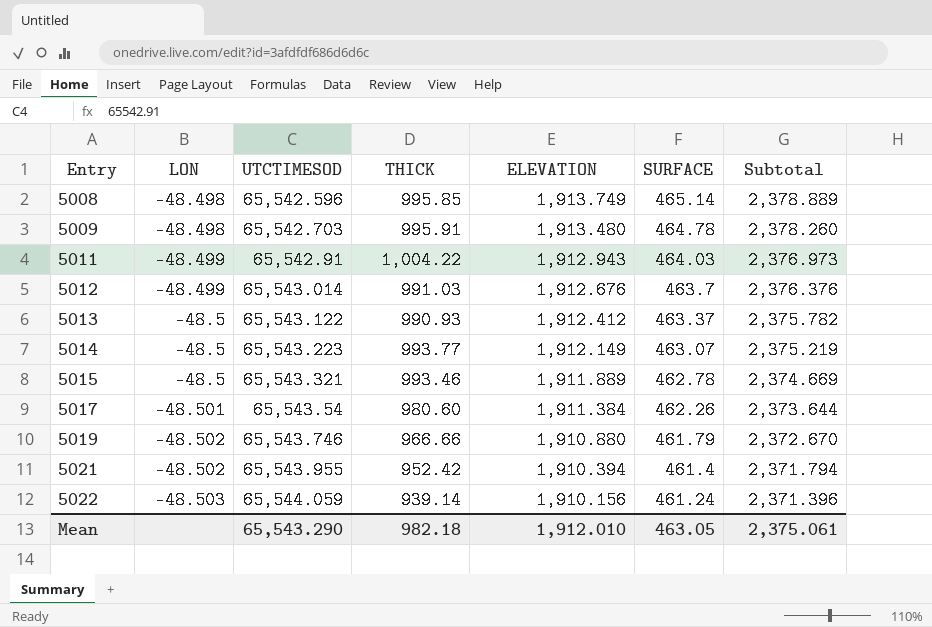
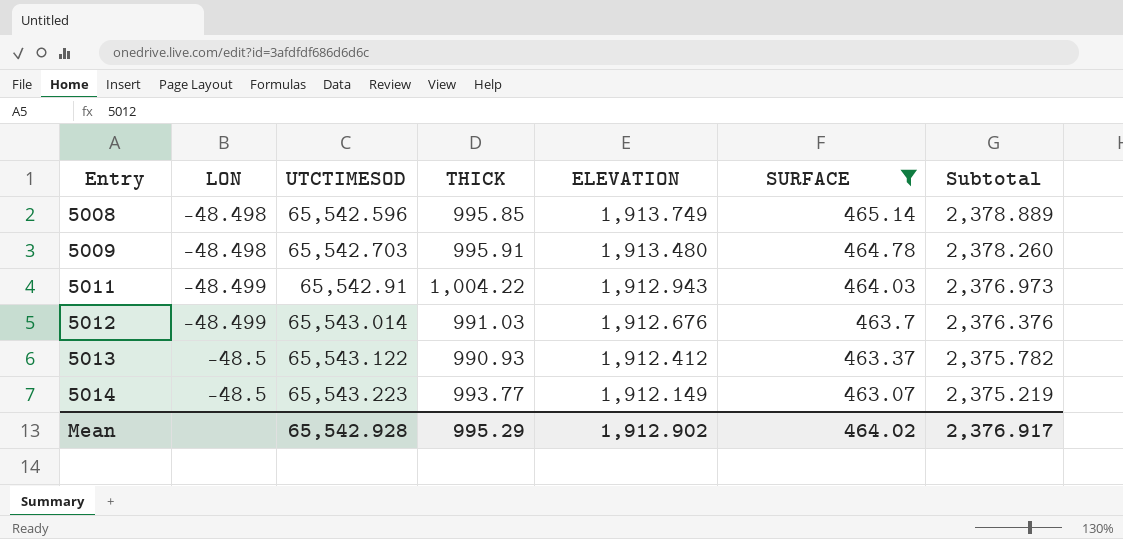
filter: none -> SURFACE >= 463.07
Mean | UTCTIMESOD: 65,543.290 -> 65,542.928
Mean | THICK: 982.18 -> 995.29
Mean | ELEVATION: 1,912.010 -> 1,912.902
Mean | SURFACE: 463.05 -> 464.02
Mean | Subtotal: 2,375.061 -> 2,376.917

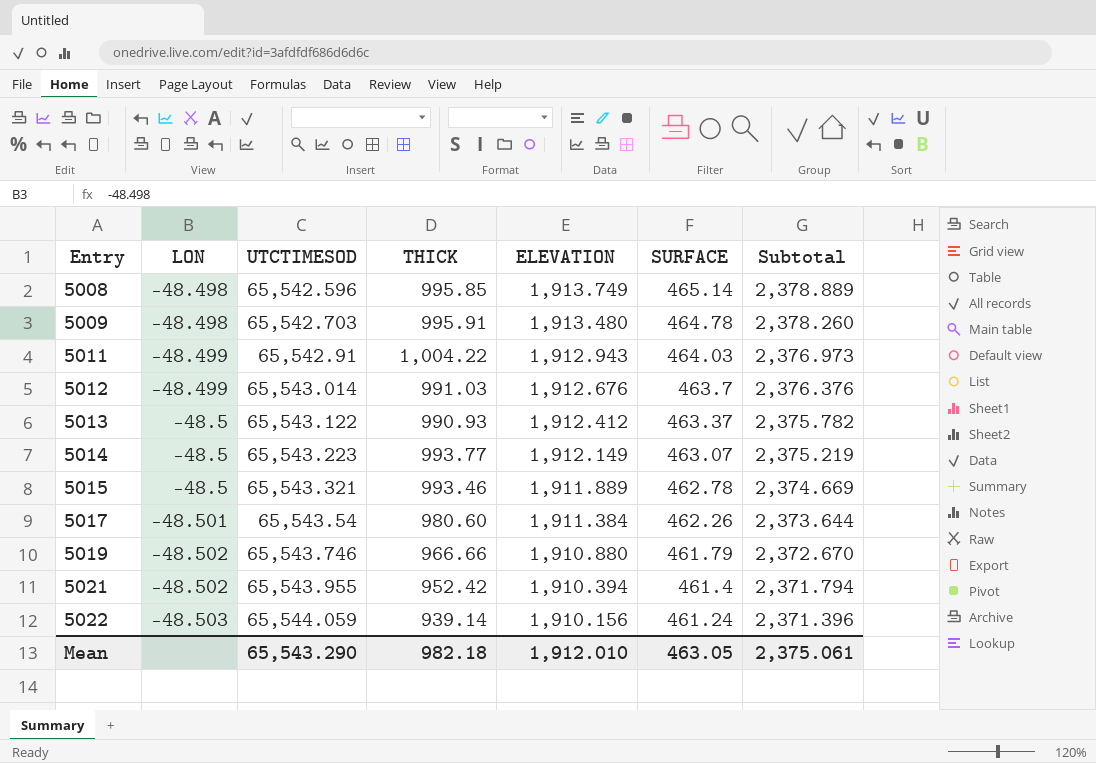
filter: SURFACE >= 463.07 -> none
Mean | UTCTIMESOD: 65,542.928 -> 65,543.290
Mean | THICK: 995.29 -> 982.18
Mean | ELEVATION: 1,912.902 -> 1,912.010
Mean | SURFACE: 464.02 -> 463.05
Mean | Subtotal: 2,376.917 -> 2,375.061

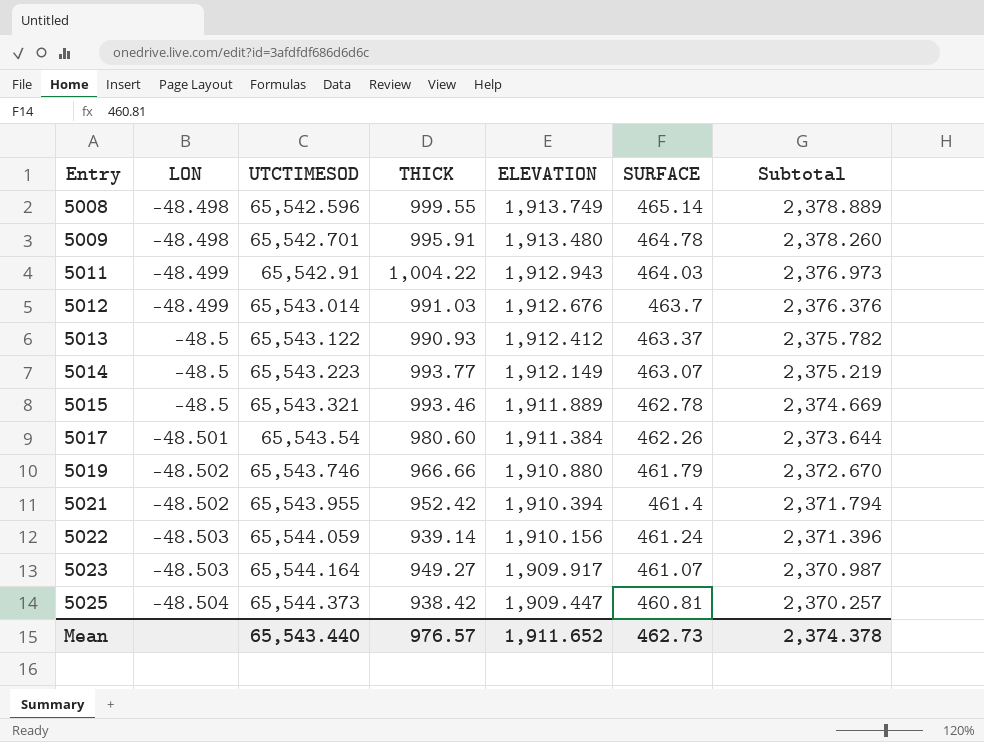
5008 | THICK: 995.85 -> 999.55
5009 | UTCTIMESOD: 65,542.703 -> 65,542.701
row 5023: none -> -48.503 | 65,544.164 | 949.27 | 1,909.917 | 461.07 | 2,370.987
row 5025: none -> -48.504 | 65,544.373 | 938.42 | 1,909.447 | 460.81 | 2,370.257
Mean | UTCTIMESOD: 65,543.290 -> 65,543.440
Mean | THICK: 982.18 -> 976.57
Mean | ELEVATION: 1,912.010 -> 1,911.652
Mean | SURFACE: 463.05 -> 462.73
Mean | Subtotal: 2,375.061 -> 2,374.378

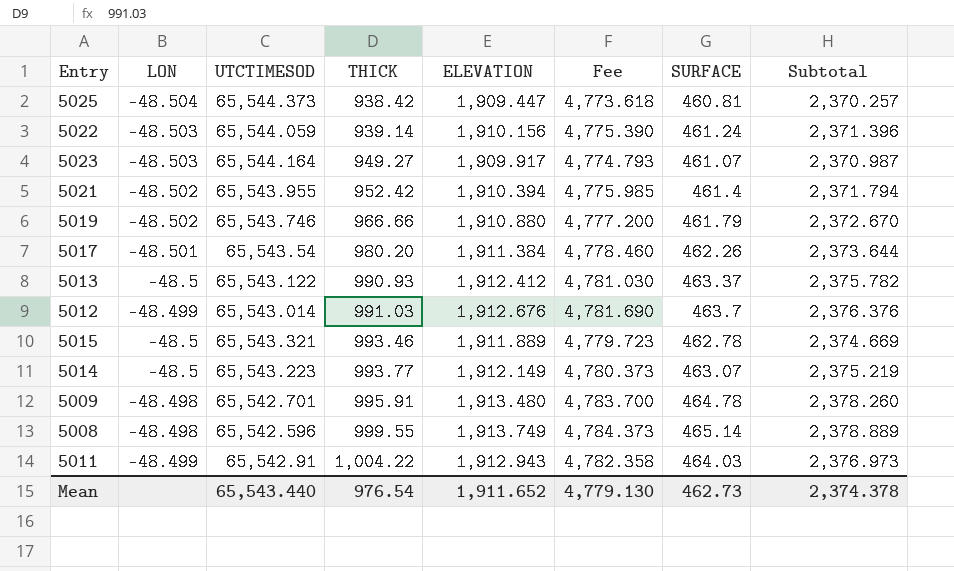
row order: Entry ascending -> THICK ascending
column Fee | formula: none -> [ELEVATION] * 2.5
5017 | THICK: 980.60 -> 980.20
Mean | THICK: 976.57 -> 976.54

